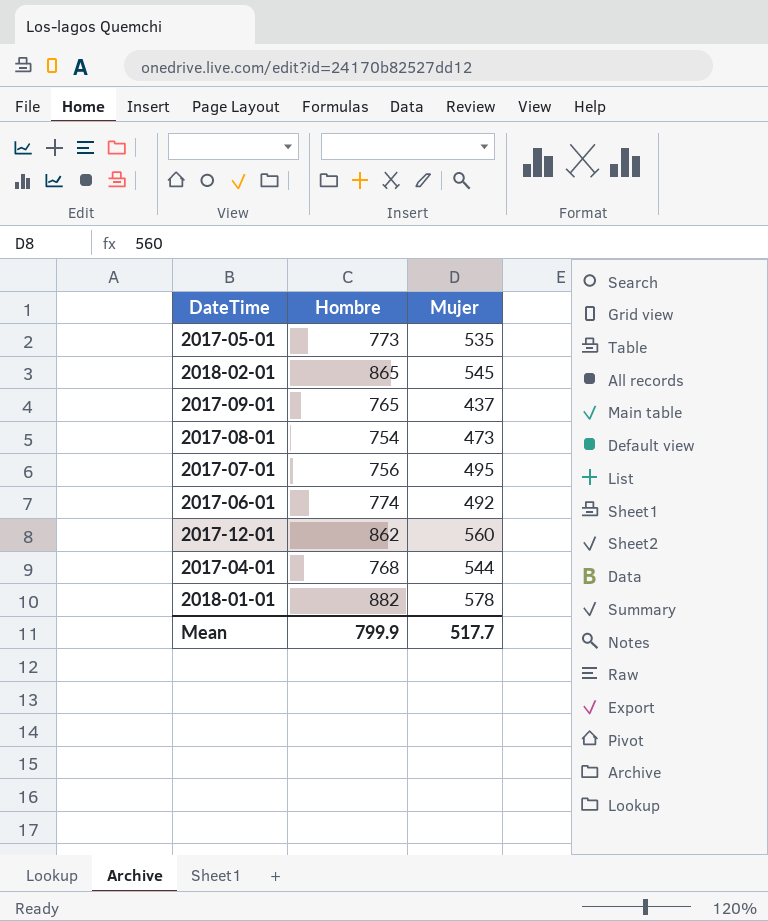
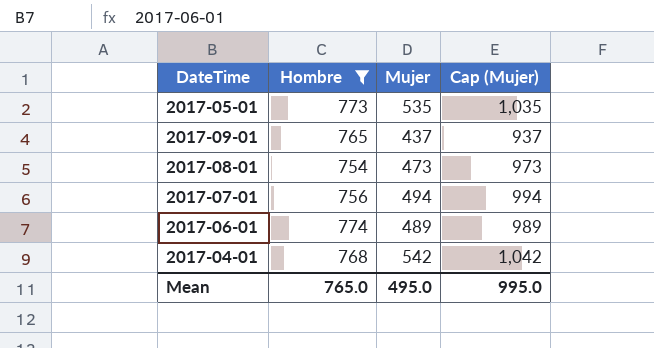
filter: none -> Hombre <= 774
column Cap (Mujer) | formula: none -> [Mujer] + 500
2017-07-01 | Mujer: 495 -> 494
2017-06-01 | Mujer: 492 -> 489
2017-04-01 | Mujer: 544 -> 542
Mean | Hombre: 799.9 -> 765.0
Mean | Mujer: 517.7 -> 495.0

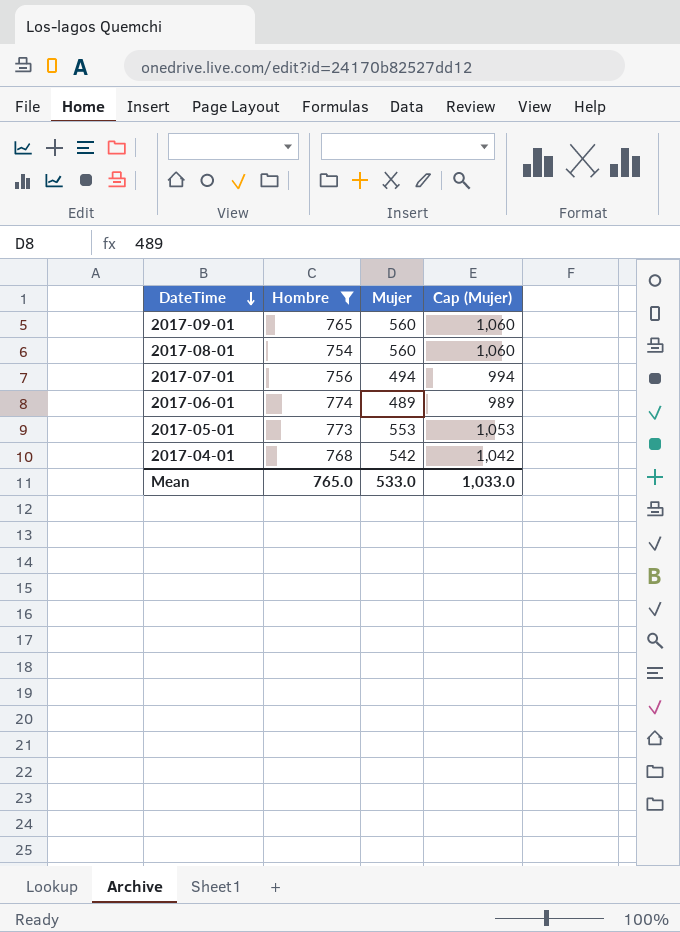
row order: none -> DateTime descending
2017-09-01 | Mujer: 437 -> 560
2017-09-01 | Cap (Mujer): 937 -> 1,060
2017-08-01 | Mujer: 473 -> 560
2017-08-01 | Cap (Mujer): 973 -> 1,060
2017-05-01 | Mujer: 535 -> 553
2017-05-01 | Cap (Mujer): 1,035 -> 1,053
Mean | Mujer: 495.0 -> 533.0
Mean | Cap (Mujer): 995.0 -> 1,033.0

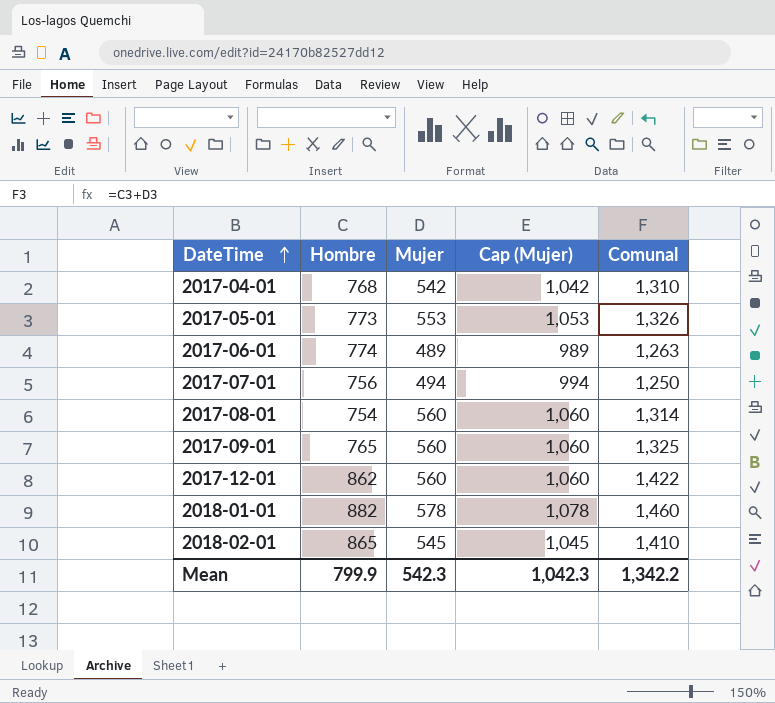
filter: Hombre <= 774 -> none
row order: DateTime descending -> DateTime ascending
column Comunal | formula: none -> [Hombre] + [Mujer]
Mean | Hombre: 765.0 -> 799.9
Mean | Mujer: 533.0 -> 542.3
Mean | Cap (Mujer): 1,033.0 -> 1,042.3

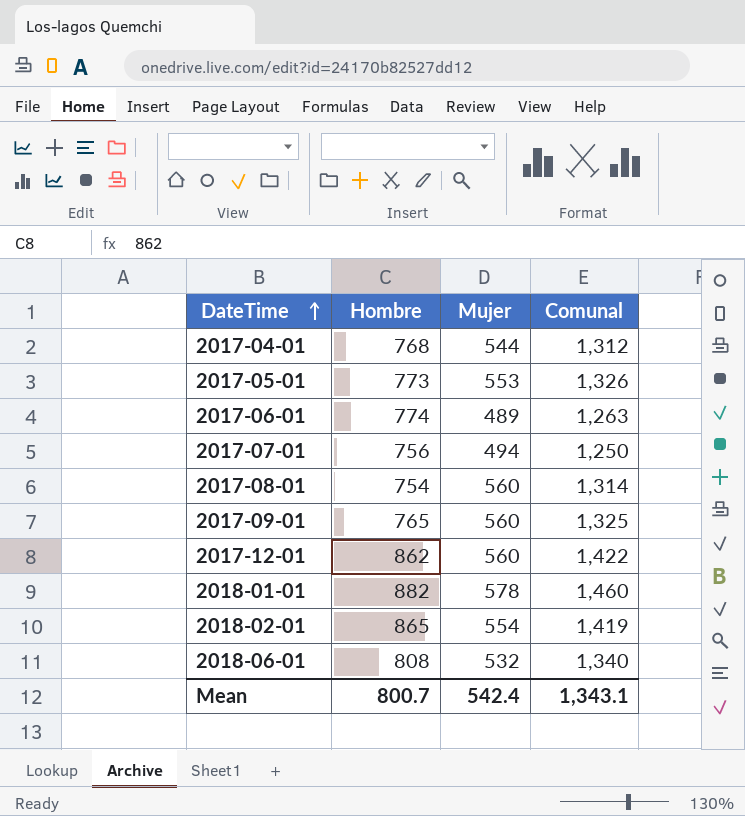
column Cap (Mujer) | formula: [Mujer] + 500 -> none
2017-04-01 | Mujer: 542 -> 544
2017-04-01 | Comunal: 1,310 -> 1,312
2018-02-01 | Mujer: 545 -> 554
2018-02-01 | Comunal: 1,410 -> 1,419
row 2018-06-01: none -> 808 | 532 | 1,340
Mean | Hombre: 799.9 -> 800.7
Mean | Mujer: 542.3 -> 542.4
Mean | Comunal: 1,342.2 -> 1,343.1

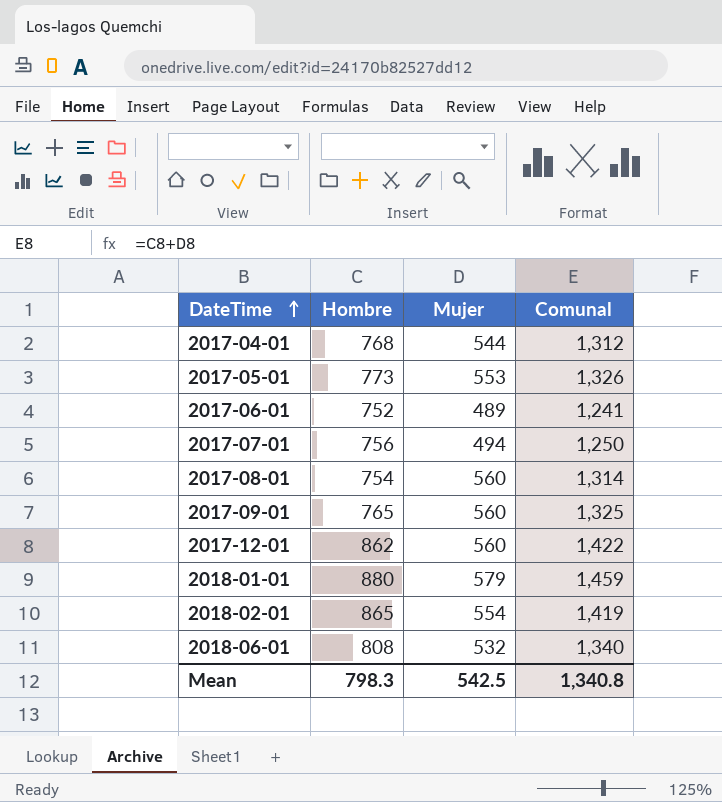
2017-06-01 | Hombre: 774 -> 752
2017-06-01 | Comunal: 1,263 -> 1,241
2018-01-01 | Hombre: 882 -> 880
2018-01-01 | Mujer: 578 -> 579
2018-01-01 | Comunal: 1,460 -> 1,459
Mean | Hombre: 800.7 -> 798.3
Mean | Mujer: 542.4 -> 542.5
Mean | Comunal: 1,343.1 -> 1,340.8

